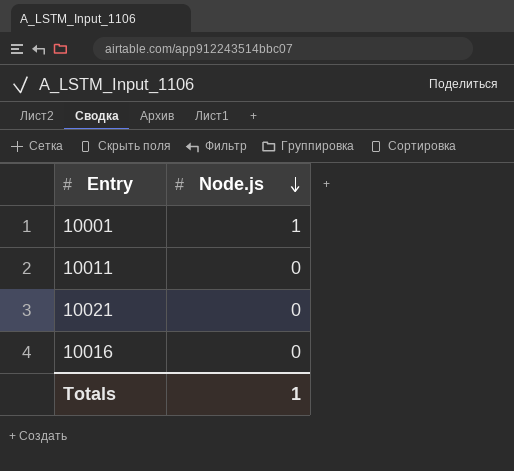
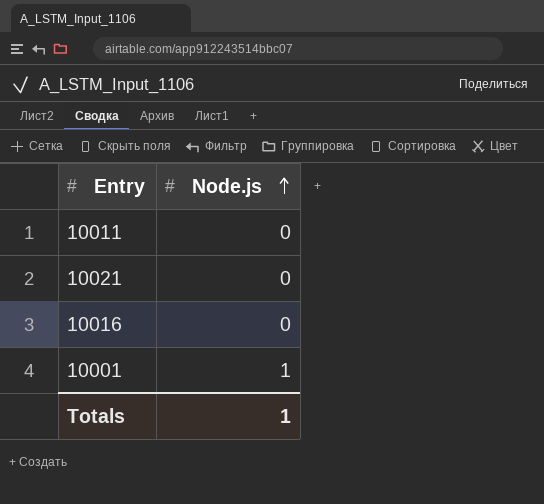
row order: Node.js descending -> Node.js ascending

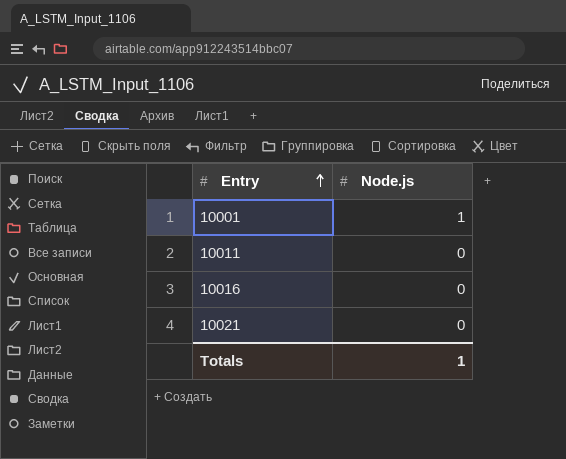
row order: Node.js ascending -> Entry ascending

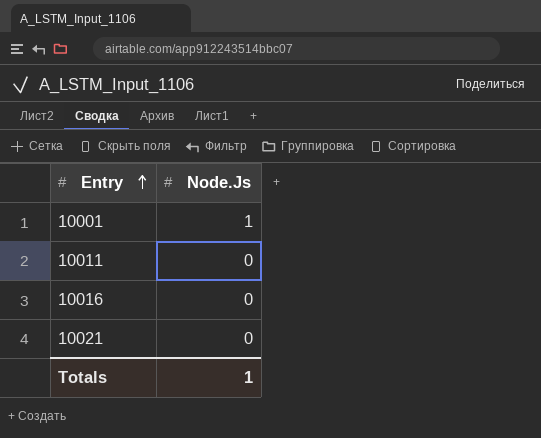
column name: Node.js -> Node.Js

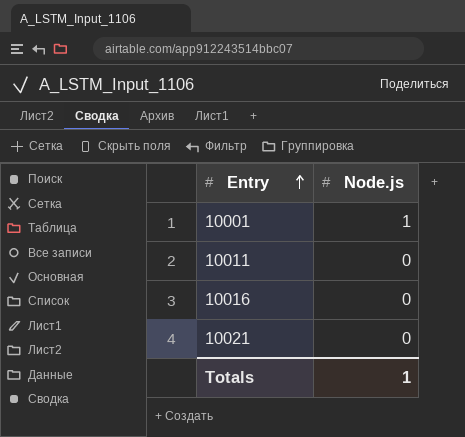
column name: Node.Js -> Node.js

